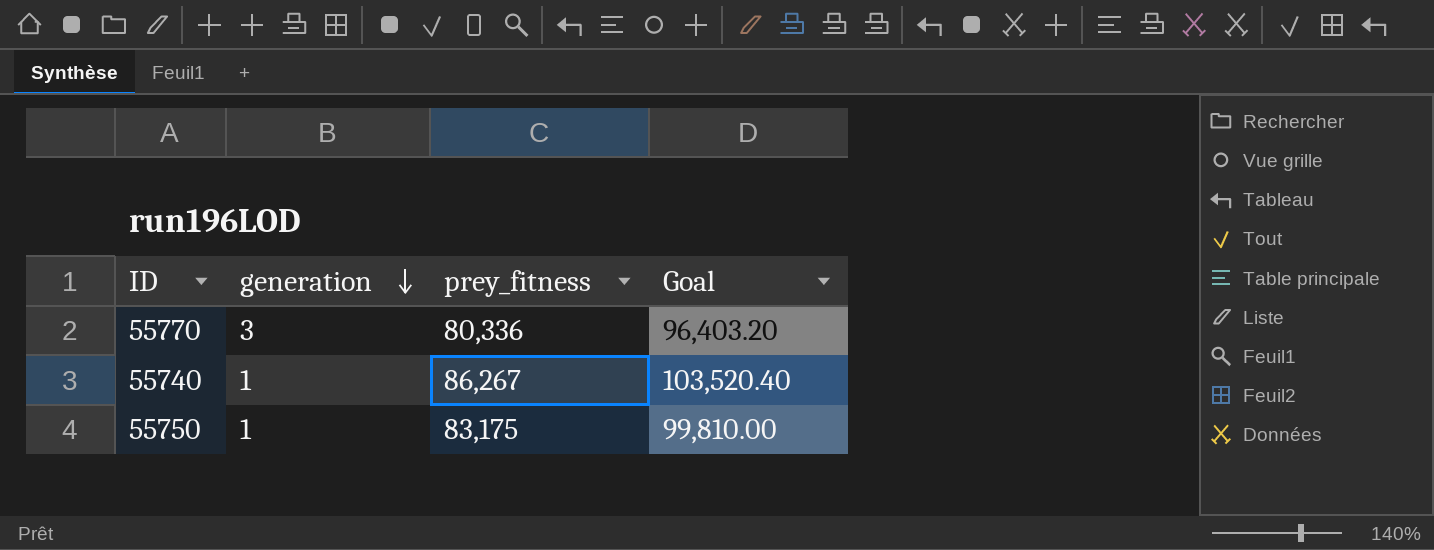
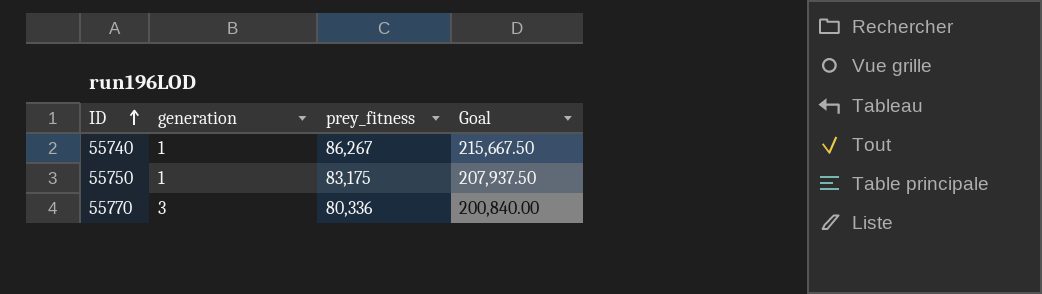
row order: generation descending -> ID ascending
column Goal | formula: [prey_fitness] * 1.2 -> [prey_fitness] * 2.5

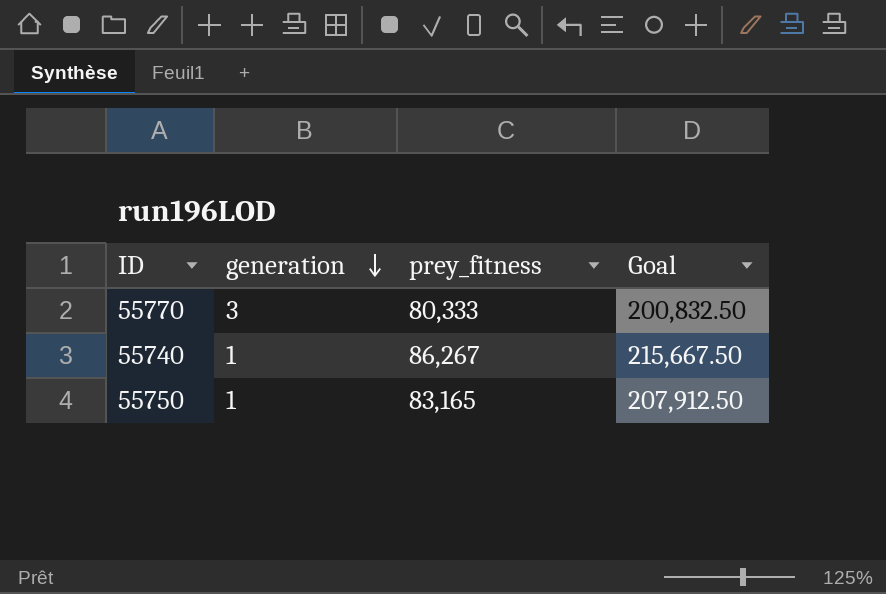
row order: ID ascending -> generation descending
55770 | prey_fitness: 80,336 -> 80,333
55770 | Goal: 200,840.00 -> 200,832.50
55750 | prey_fitness: 83,175 -> 83,165
55750 | Goal: 207,937.50 -> 207,912.50

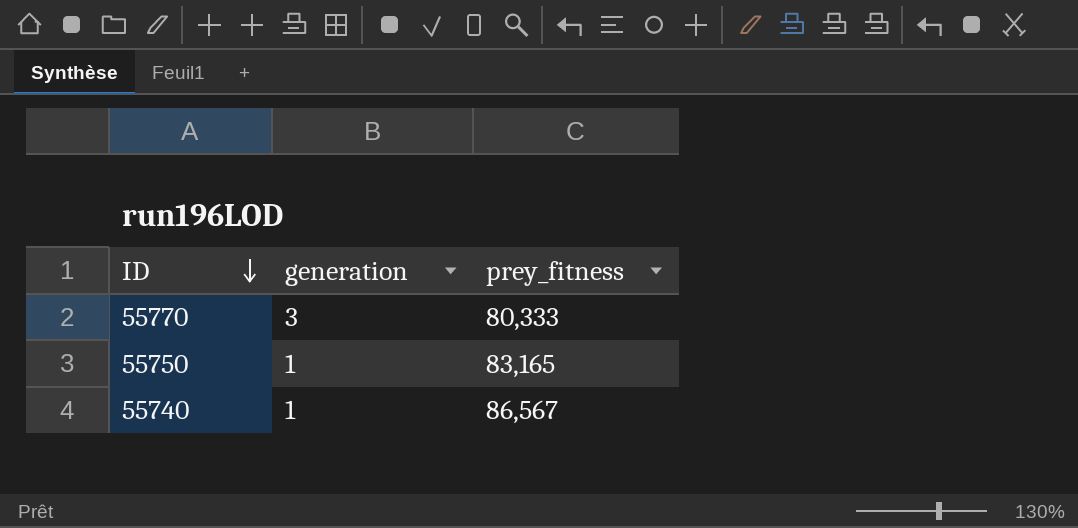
row order: generation descending -> ID descending
column Goal | formula: [prey_fitness] * 2.5 -> none
55740 | prey_fitness: 86,267 -> 86,567

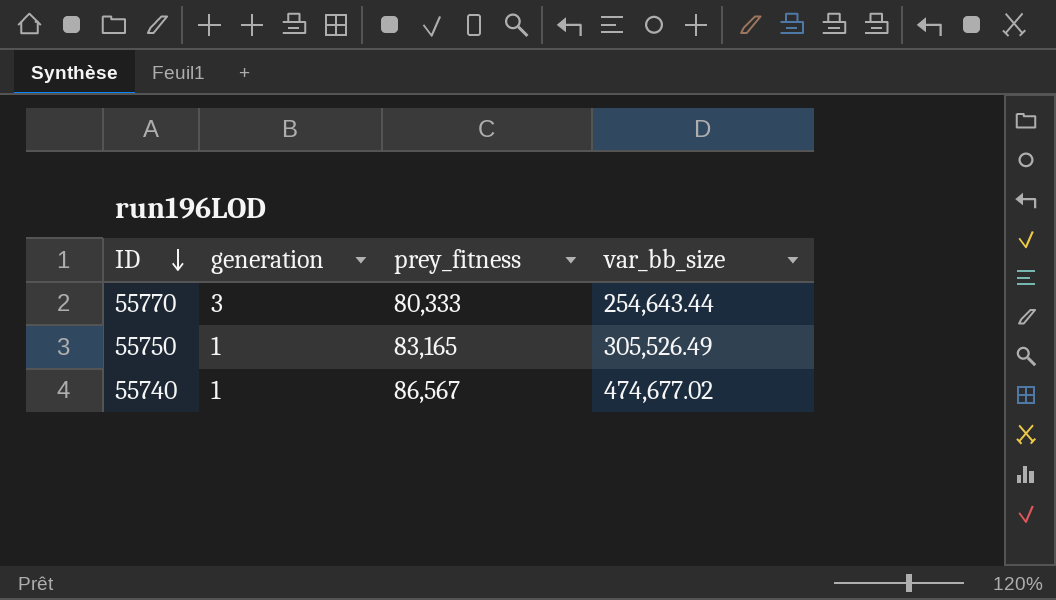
column var_bb_size | position: none -> 4

